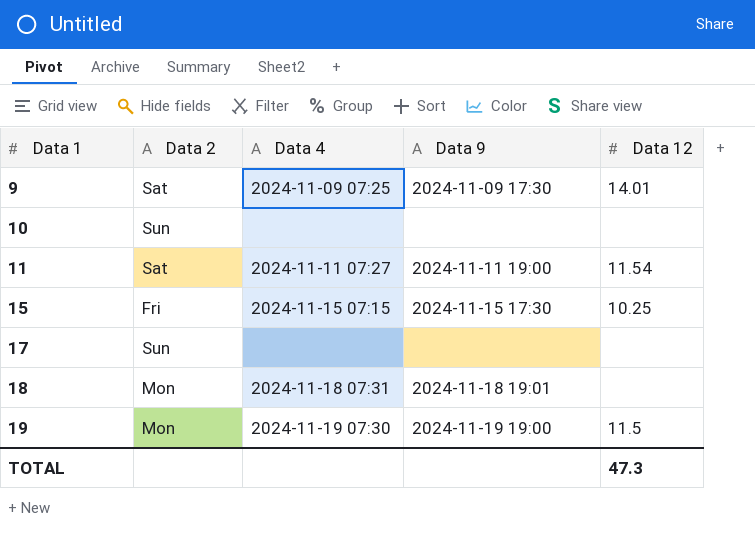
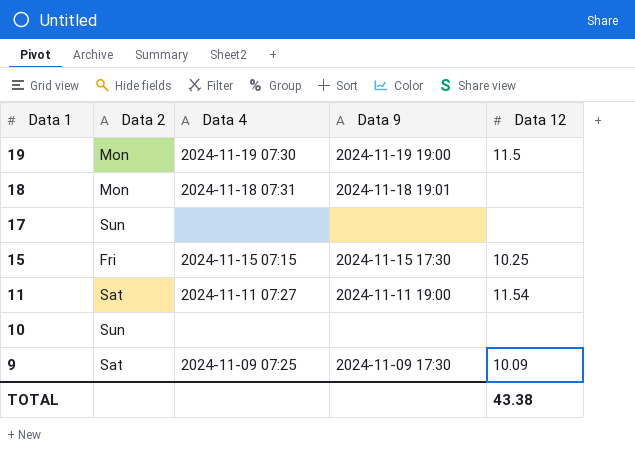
row order: Data 1 ascending -> Data 1 descending
9 | Data 12: 14.01 -> 10.09
TOTAL | Data 12: 47.3 -> 43.38

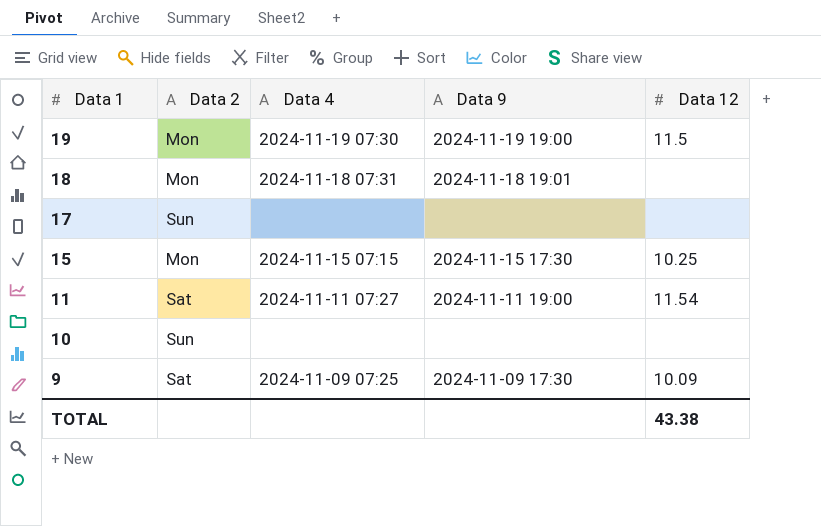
15 | Data 2: Fri -> Mon

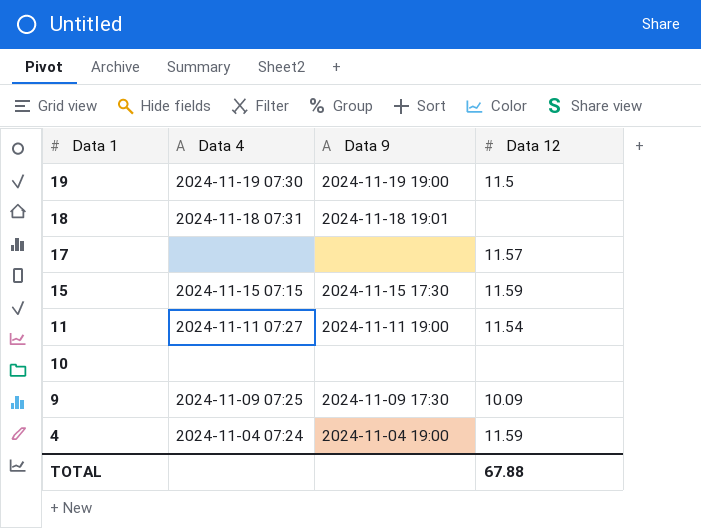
column Data 2 | position: 2 -> none
17 | Data 12: none -> 11.57
15 | Data 12: 10.25 -> 11.59
row 4: none -> 2024-11-04 07:24 | 2024-11-04 19:00 | 11.59
TOTAL | Data 12: 43.38 -> 67.88

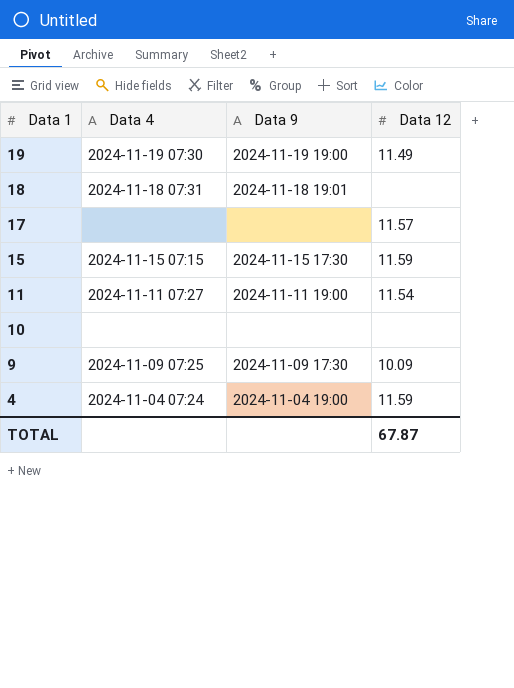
19 | Data 12: 11.5 -> 11.49
TOTAL | Data 12: 67.88 -> 67.87

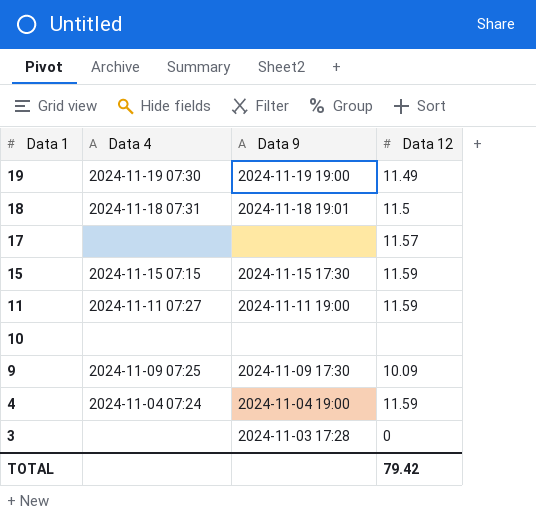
18 | Data 12: none -> 11.5
11 | Data 12: 11.54 -> 11.59
row 3: none -> none | 2024-11-03 17:28 | 0
TOTAL | Data 12: 67.87 -> 79.42

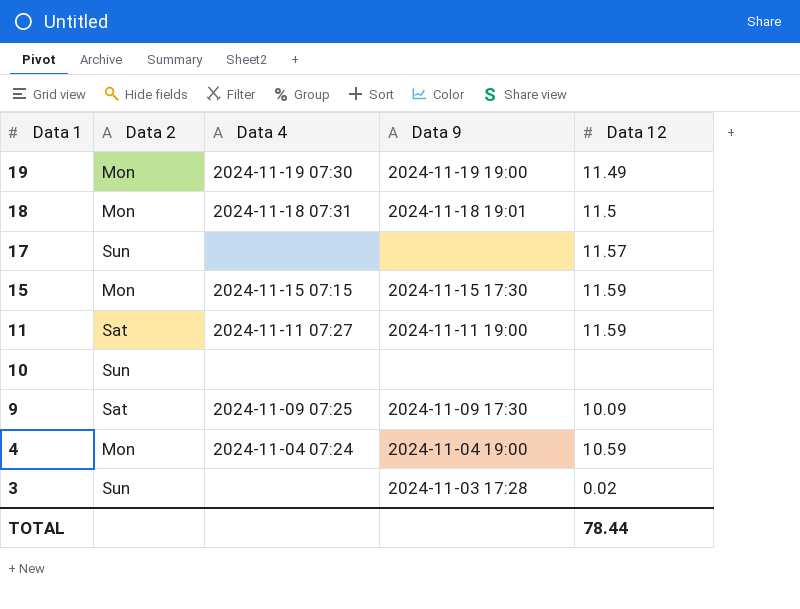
column Data 2 | position: none -> 2
4 | Data 12: 11.59 -> 10.59
3 | Data 12: 0 -> 0.02
TOTAL | Data 12: 79.42 -> 78.44

